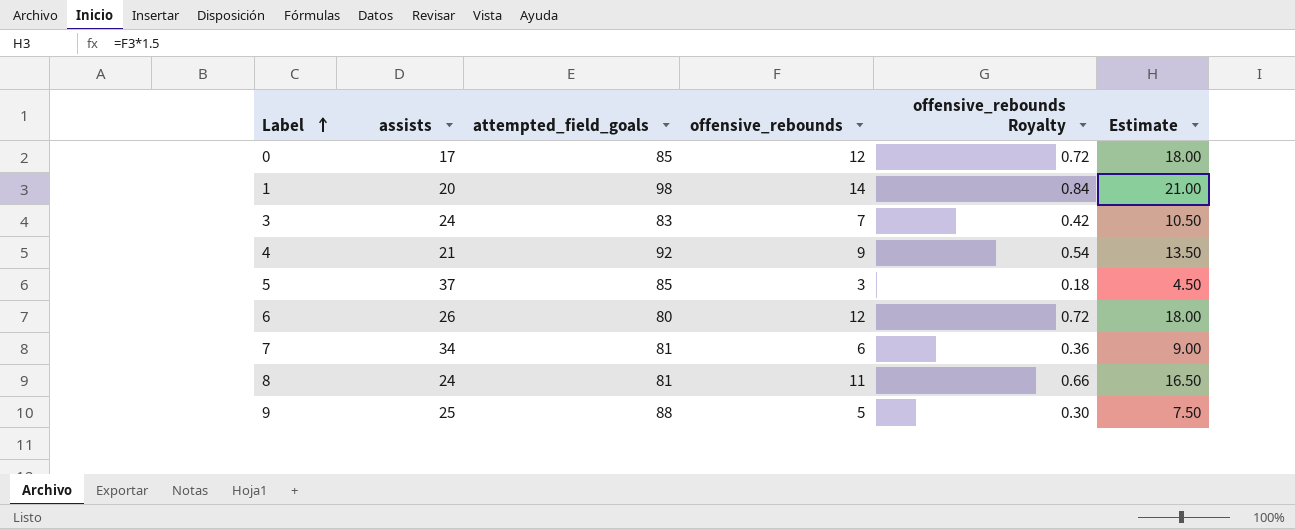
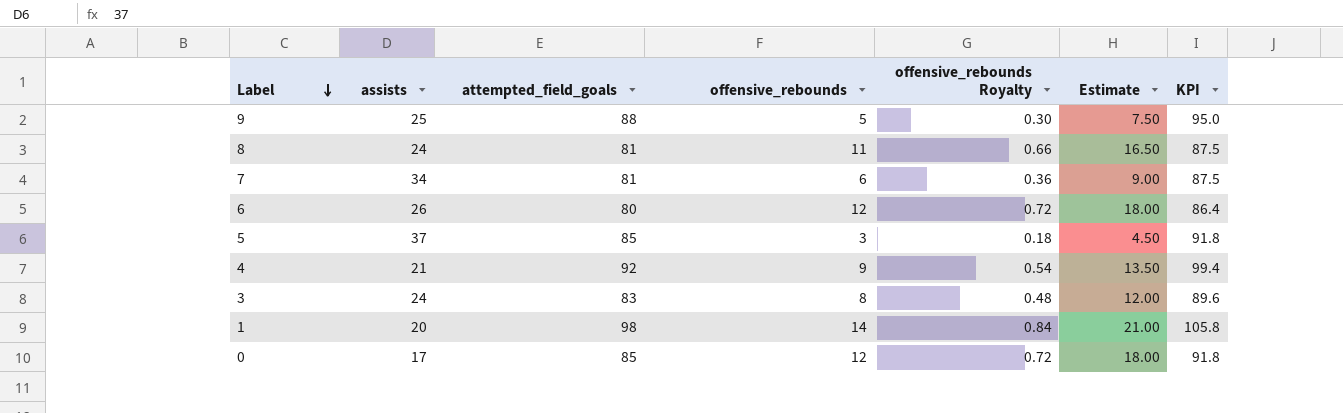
row order: Label ascending -> Label descending
column KPI | formula: none -> [attempted_field_goals] * 1.08
3 | offensive_rebounds: 7 -> 8
3 | offensive_rebounds Royalty: 0.42 -> 0.48
3 | Estimate: 10.50 -> 12.00

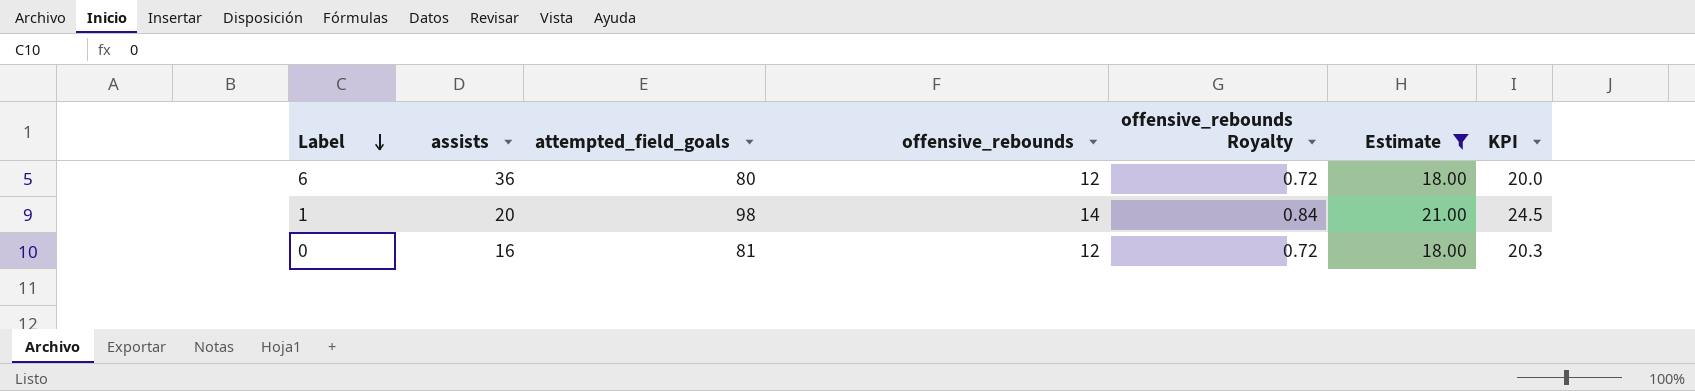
filter: none -> Estimate >= 18.00
column KPI | formula: [attempted_field_goals] * 1.08 -> [attempted_field_goals] * 0.25
6 | assists: 26 -> 36
0 | assists: 17 -> 16
0 | attempted_field_goals: 85 -> 81

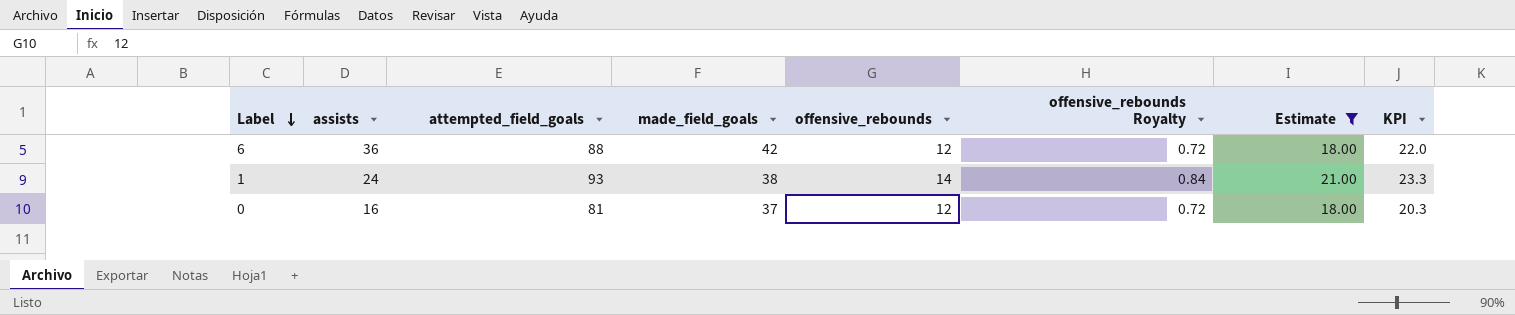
column made_field_goals | position: none -> 4
6 | attempted_field_goals: 80 -> 88
6 | KPI: 20.0 -> 22.0
1 | assists: 20 -> 24
1 | attempted_field_goals: 98 -> 93
1 | KPI: 24.5 -> 23.3

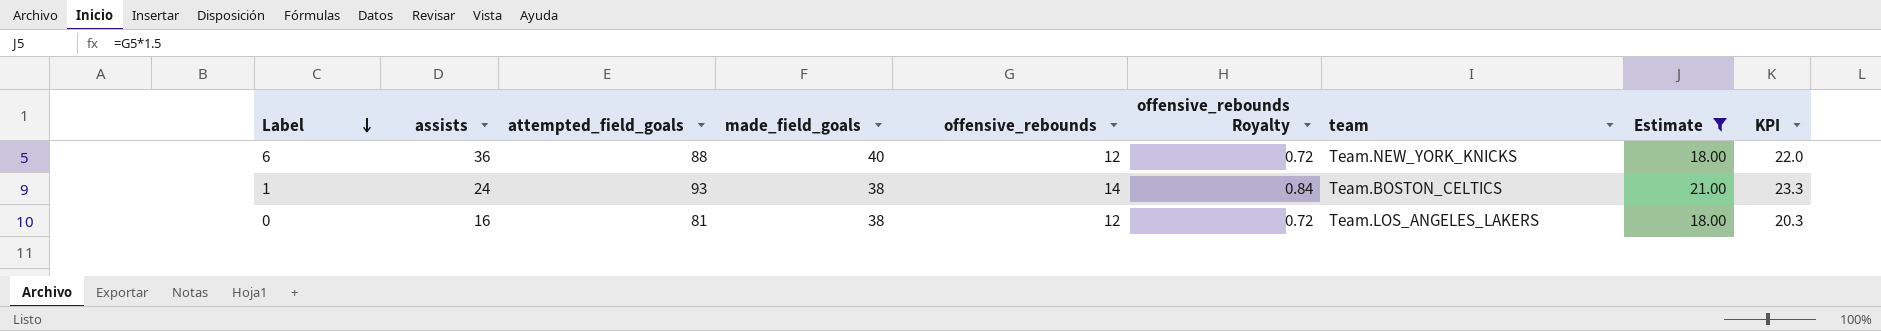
column team | position: none -> 7
6 | made_field_goals: 42 -> 40
0 | made_field_goals: 37 -> 38

